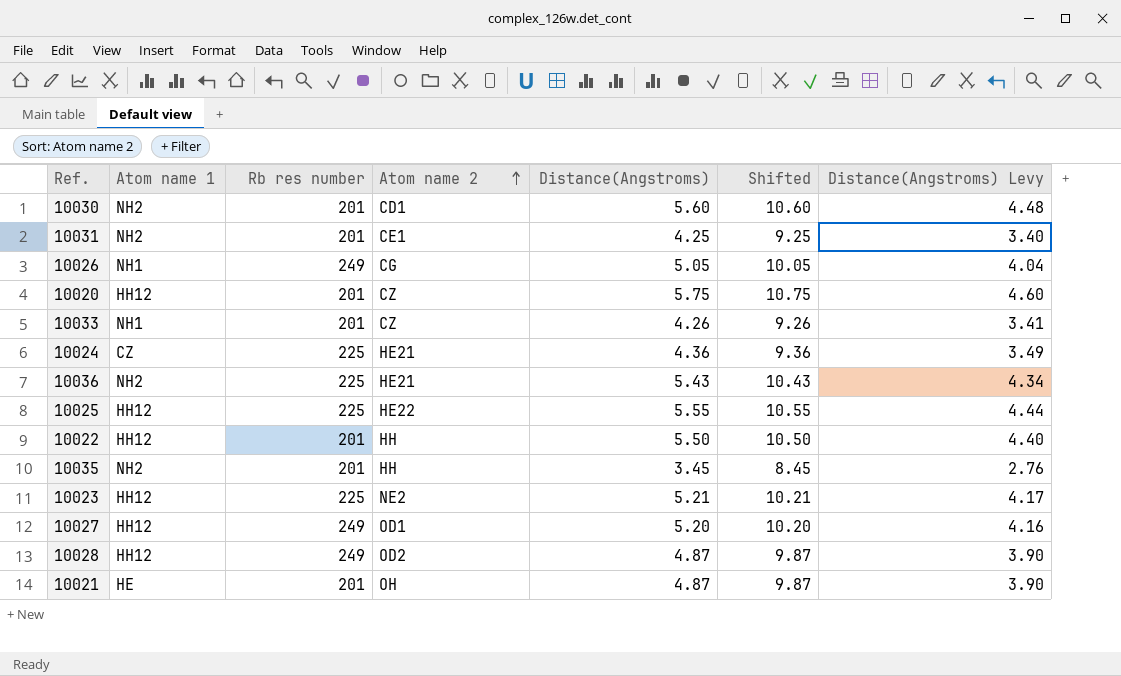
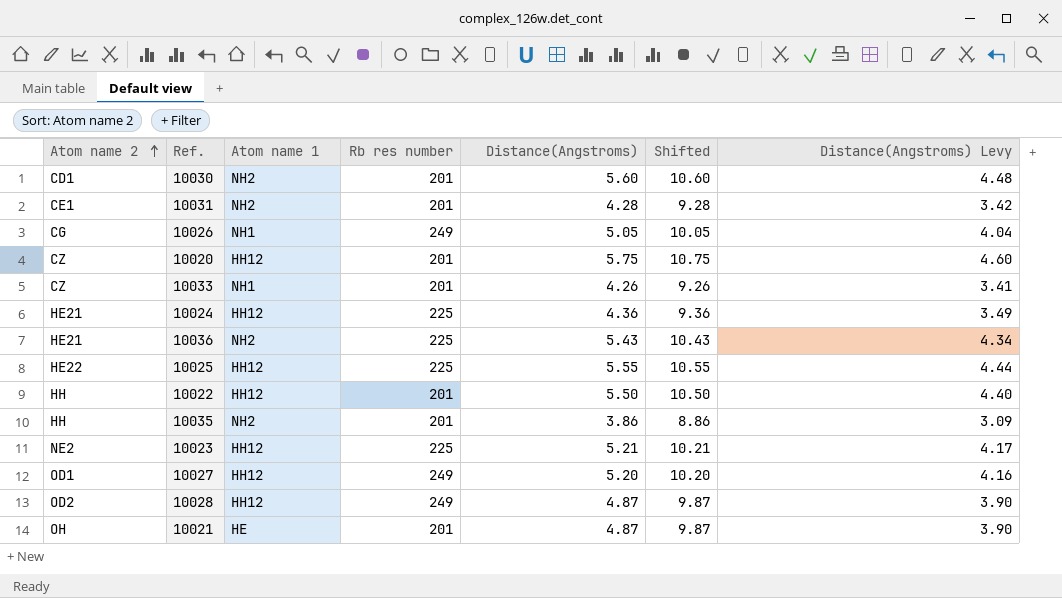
column Atom name 2 | position: 4 -> 1
10031 | Distance(Angstroms): 4.25 -> 4.28
10031 | Shifted: 9.25 -> 9.28
10031 | Distance(Angstroms) Levy: 3.40 -> 3.42
10024 | Atom name 1: CZ -> HH12
10035 | Distance(Angstroms): 3.45 -> 3.86
10035 | Shifted: 8.45 -> 8.86
10035 | Distance(Angstroms) Levy: 2.76 -> 3.09

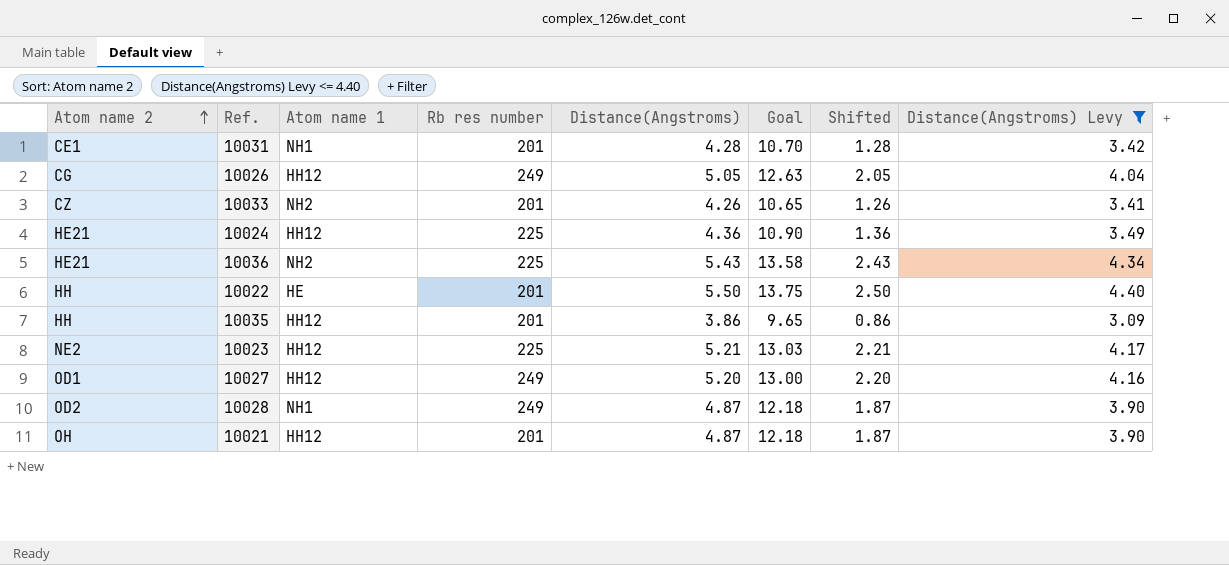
filter: none -> Distance(Angstroms) Levy <= 4.40
column Goal | formula: none -> [Distance(Angstroms)] * 2.5
column Shifted | formula: [Distance(Angstroms)] + 5 -> [Distance(Angstroms)] - 3
10031 | Atom name 1: NH2 -> NH1
10026 | Atom name 1: NH1 -> HH12
10033 | Atom name 1: NH1 -> NH2
10022 | Atom name 1: HH12 -> HE
10035 | Atom name 1: NH2 -> HH12
10028 | Atom name 1: HH12 -> NH1
10021 | Atom name 1: HE -> HH12

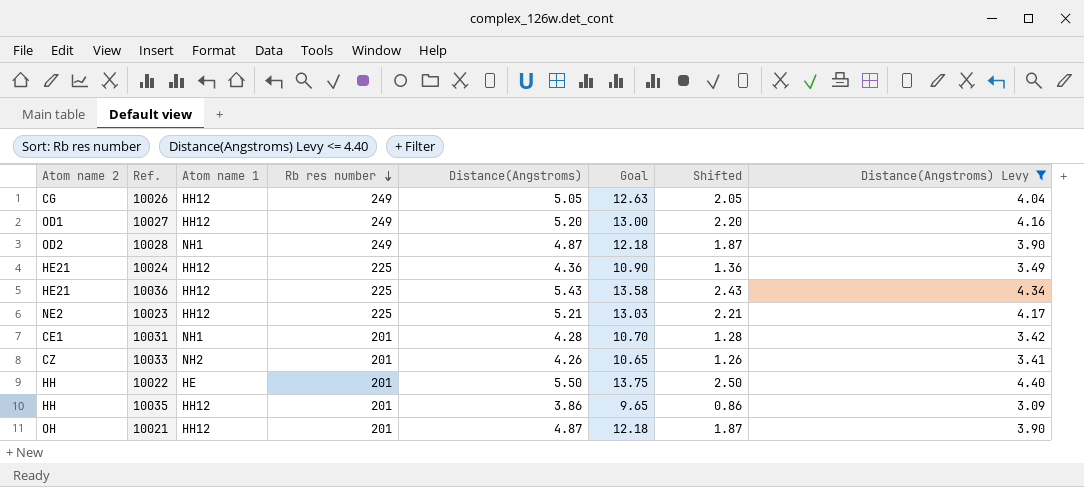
row order: Atom name 2 ascending -> Rb res number descending
10036 | Atom name 1: NH2 -> HH12

